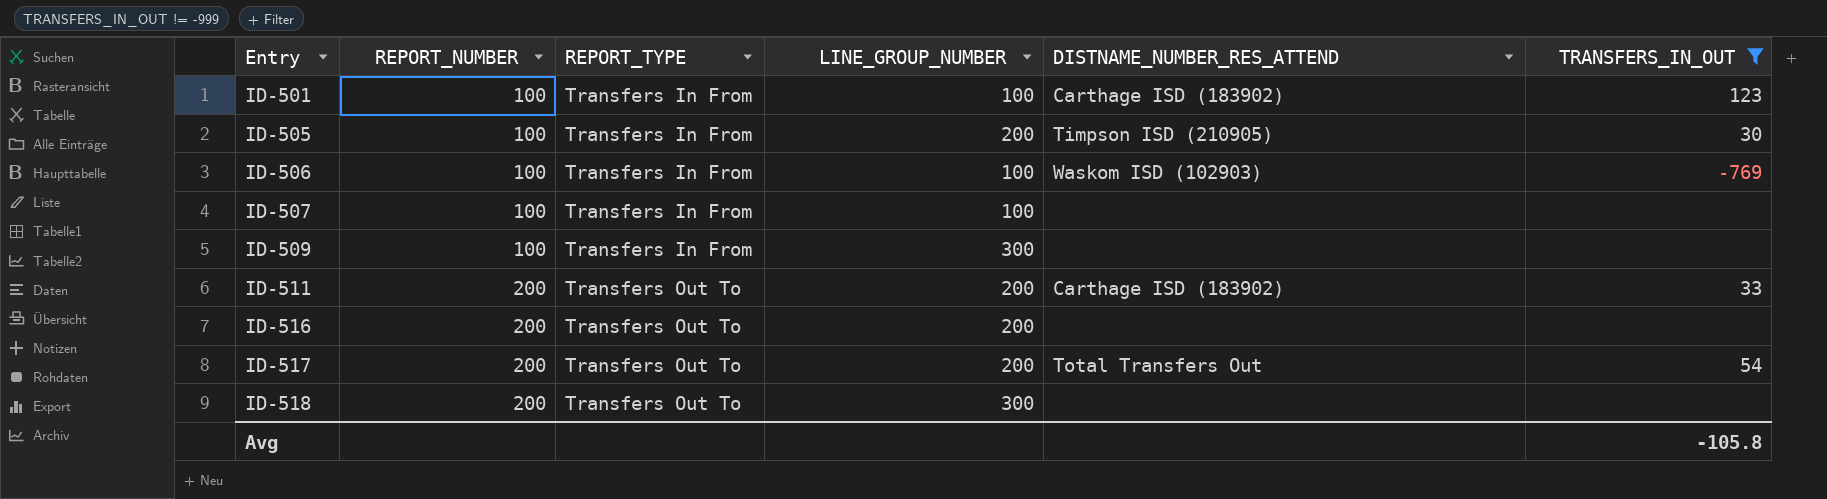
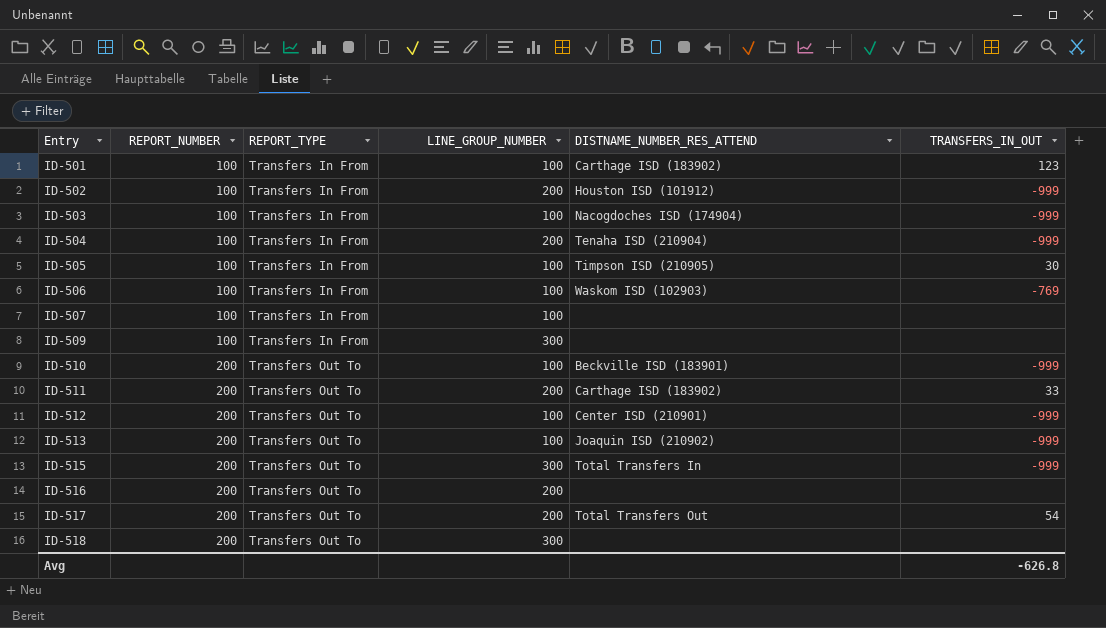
filter: TRANSFERS_IN_OUT != -999 -> none
ID-505 | LINE_GROUP_NUMBER: 200 -> 100
Avg | TRANSFERS_IN_OUT: -105.8 -> -626.8

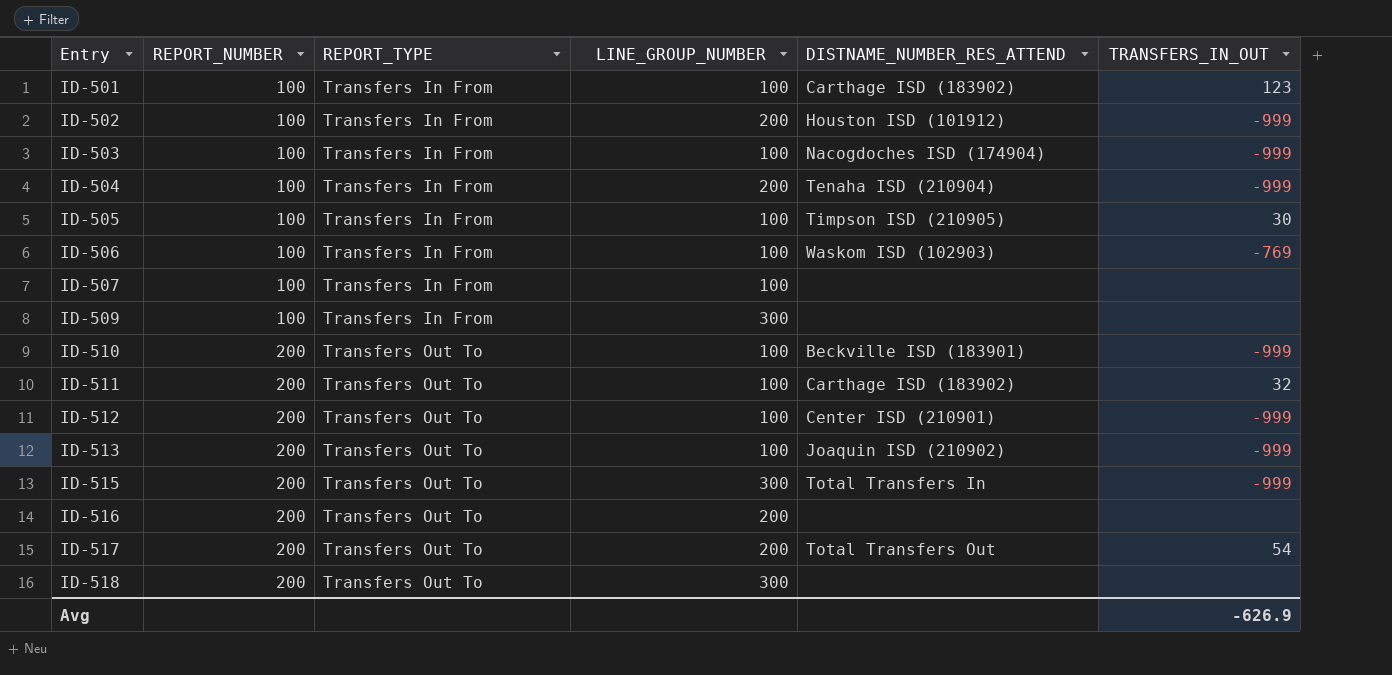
ID-511 | LINE_GROUP_NUMBER: 200 -> 100
ID-511 | TRANSFERS_IN_OUT: 33 -> 32
Avg | TRANSFERS_IN_OUT: -626.8 -> -626.9

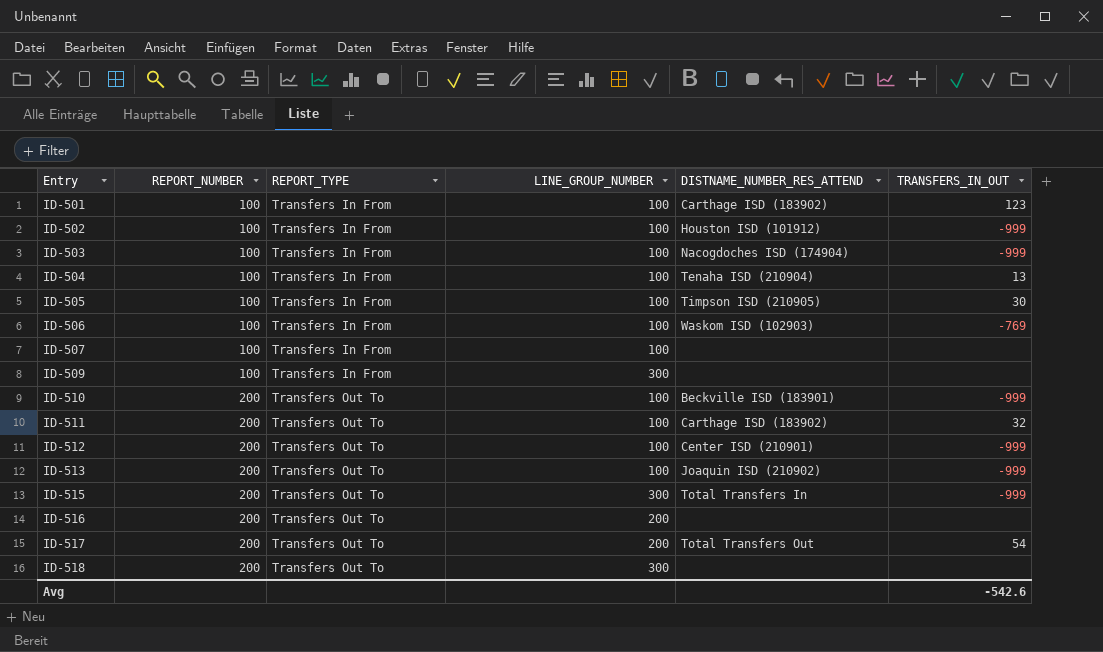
ID-502 | LINE_GROUP_NUMBER: 200 -> 100
ID-504 | LINE_GROUP_NUMBER: 200 -> 100
ID-504 | TRANSFERS_IN_OUT: -999 -> 13
Avg | TRANSFERS_IN_OUT: -626.9 -> -542.6

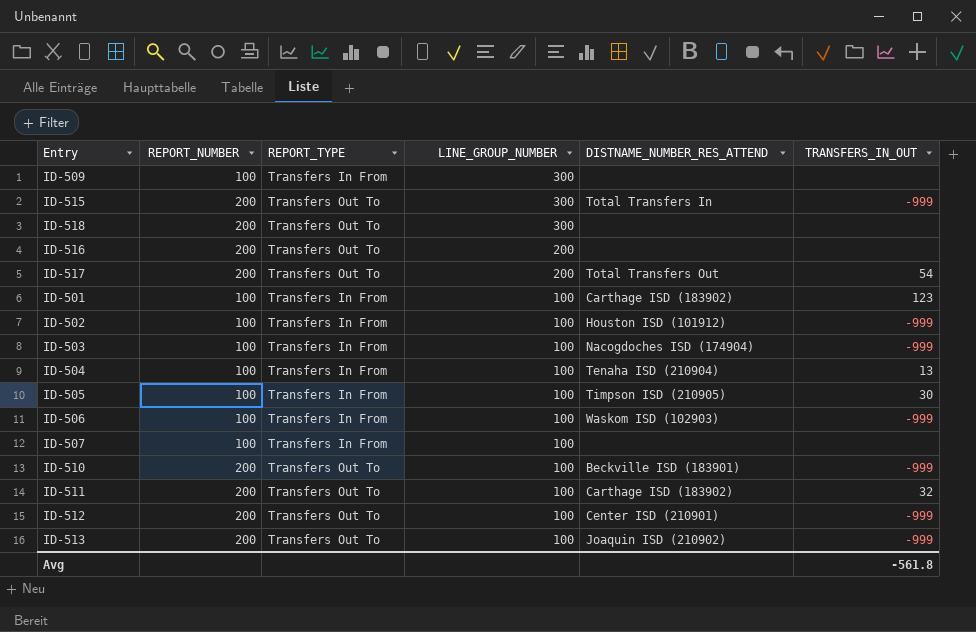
row order: Entry ascending -> LINE_GROUP_NUMBER descending
ID-506 | TRANSFERS_IN_OUT: -769 -> -999
Avg | TRANSFERS_IN_OUT: -542.6 -> -561.8

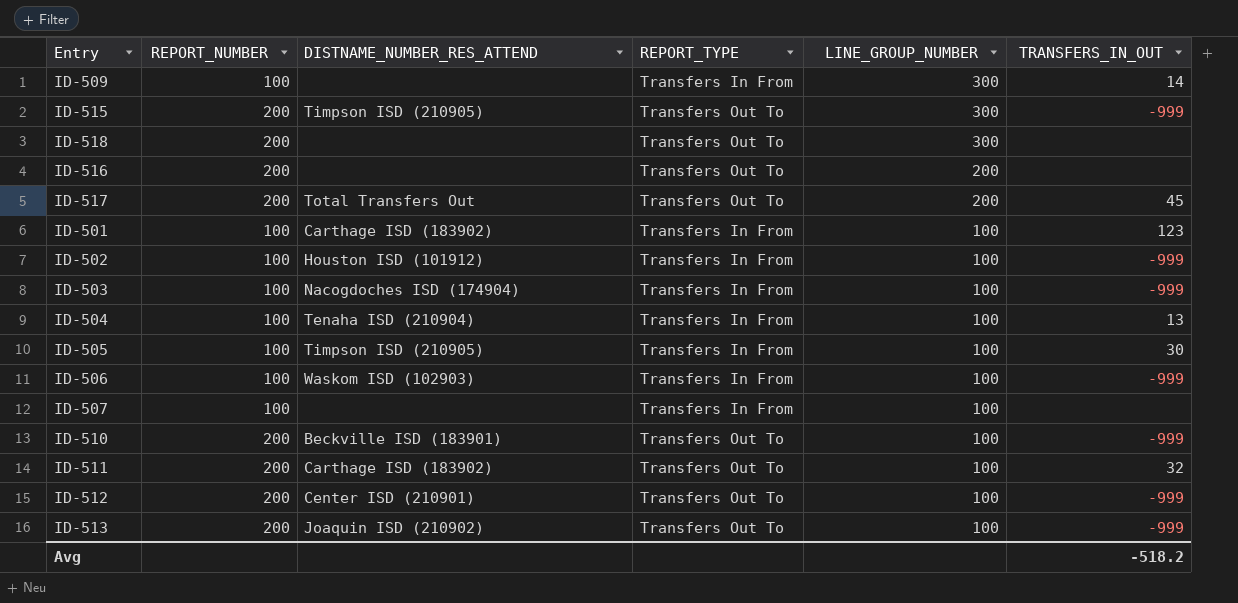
column DISTNAME_NUMBER_RES_ATTEND | position: 5 -> 3
ID-509 | TRANSFERS_IN_OUT: none -> 14
ID-515 | DISTNAME_NUMBER_RES_ATTEND: Total Transfers In -> Timpson ISD (210905)
ID-517 | TRANSFERS_IN_OUT: 54 -> 45
Avg | TRANSFERS_IN_OUT: -561.8 -> -518.2

